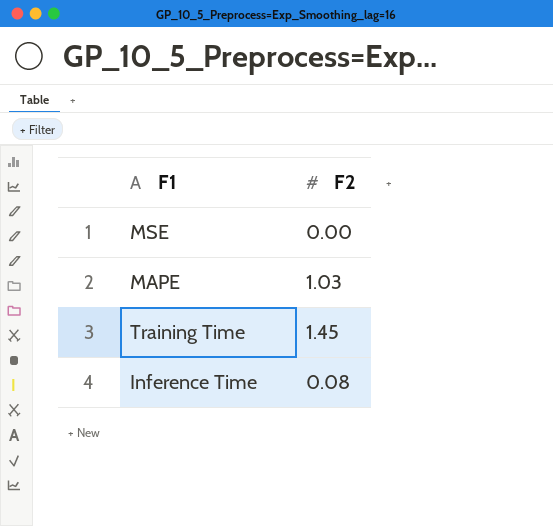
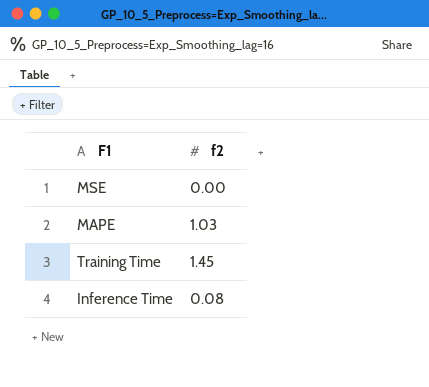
column name: F2 -> f2

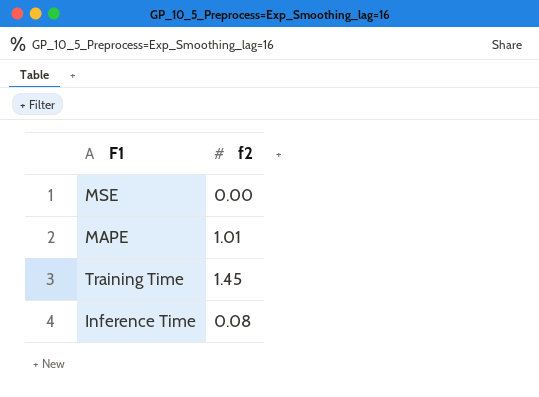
MAPE | f2: 1.03 -> 1.01

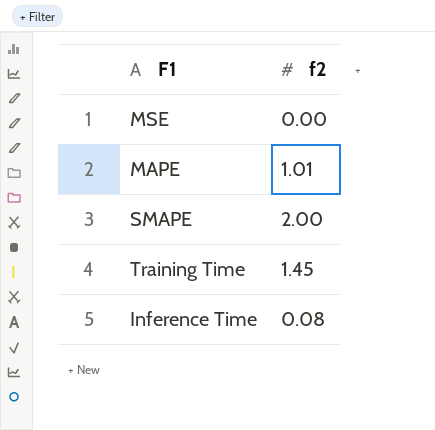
row SMAPE: none -> 2.00

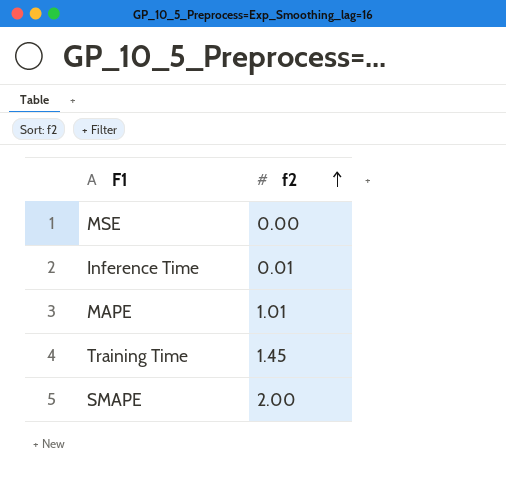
row order: none -> f2 ascending
Inference Time | f2: 0.08 -> 0.01

